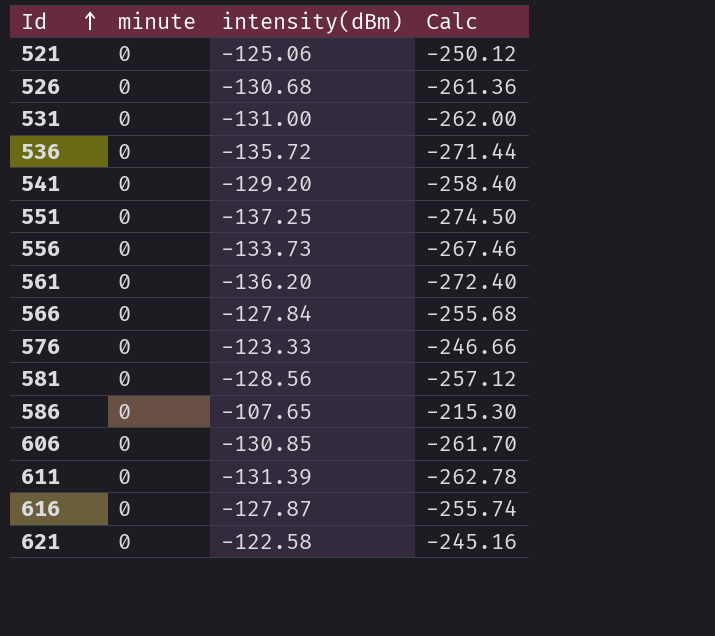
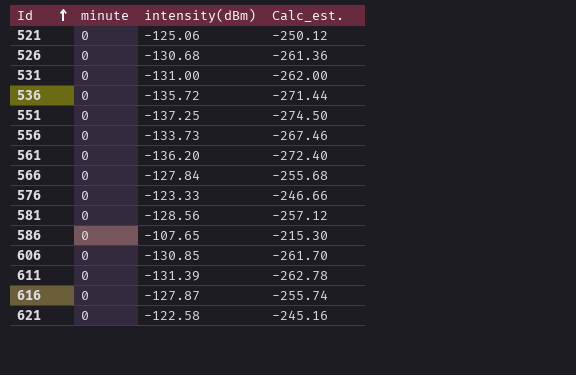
column name: Calc -> Calc_est.
row 541: 0 | -129.20 | -258.40 -> none

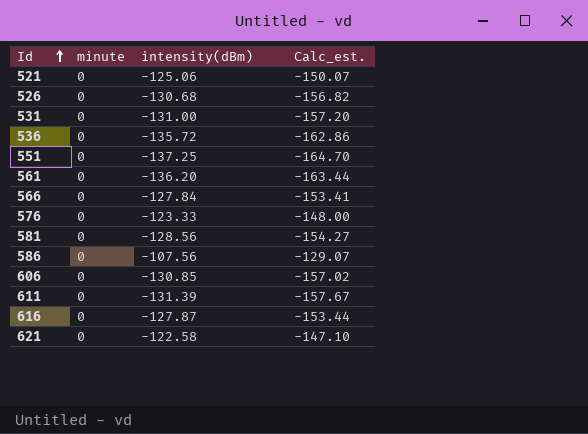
column Calc_est. | formula: [intensity(dBm)] * 2 -> [intensity(dBm)] * 1.2
row 556: 0 | -133.73 | -267.46 -> none
586 | intensity(dBm): -107.65 -> -107.56

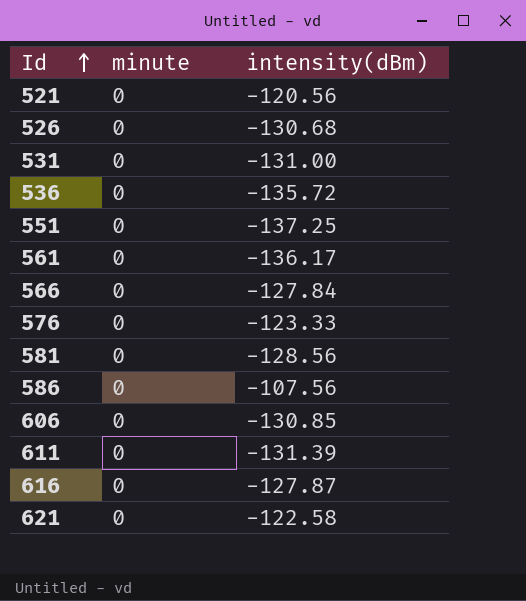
column Calc_est. | formula: [intensity(dBm)] * 1.2 -> none
521 | intensity(dBm): -125.06 -> -120.56
561 | intensity(dBm): -136.20 -> -136.17

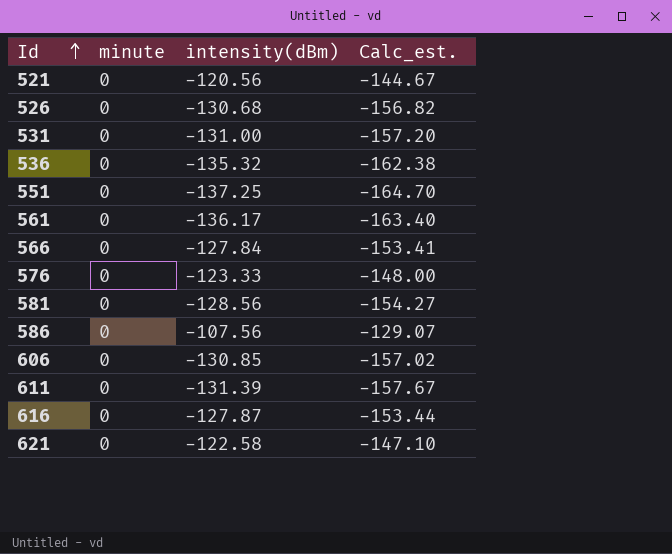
column Calc_est. | formula: none -> [intensity(dBm)] * 1.2
536 | intensity(dBm): -135.72 -> -135.32

